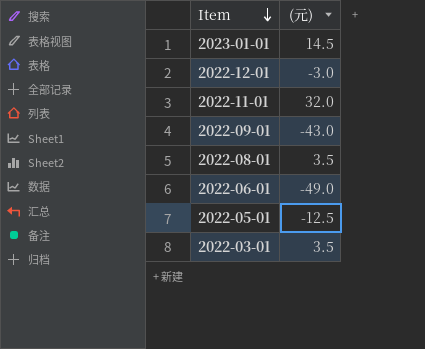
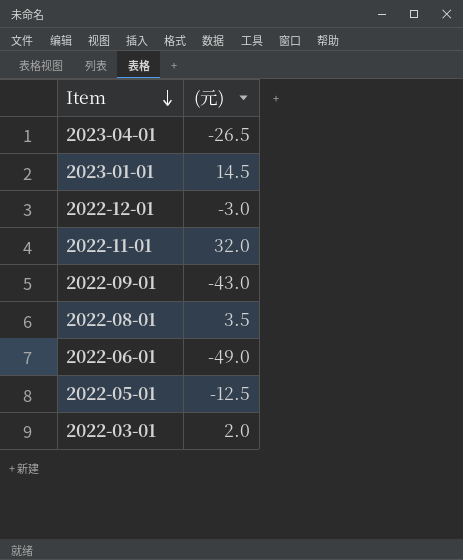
row 2023-04-01: none -> -26.5
2022-03-01 | (元): 3.5 -> 2.0

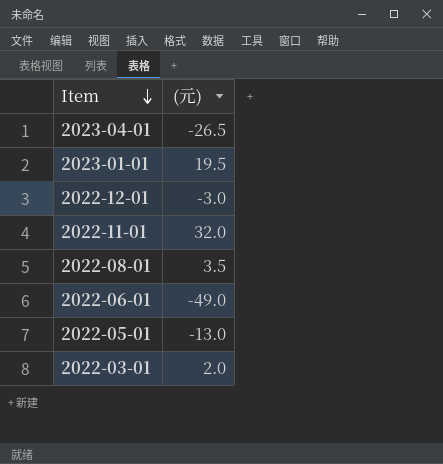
row 2022-09-01: -43.0 -> none
2023-01-01 | (元): 14.5 -> 19.5
2022-05-01 | (元): -12.5 -> -13.0

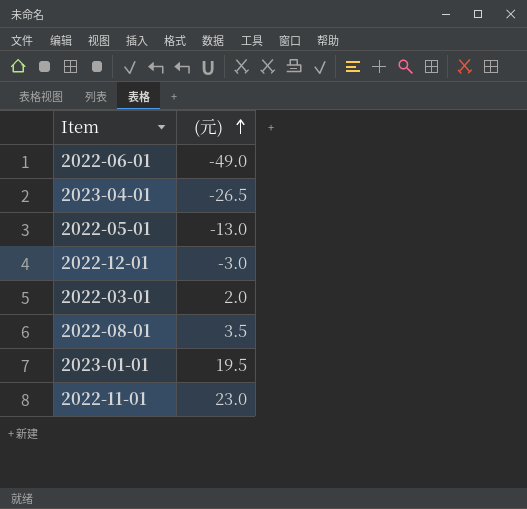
row order: Item descending -> (元) ascending
2022-11-01 | (元): 32.0 -> 23.0

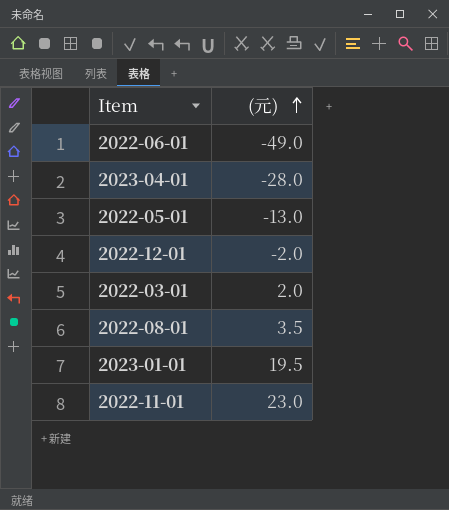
2023-04-01 | (元): -26.5 -> -28.0
2022-12-01 | (元): -3.0 -> -2.0

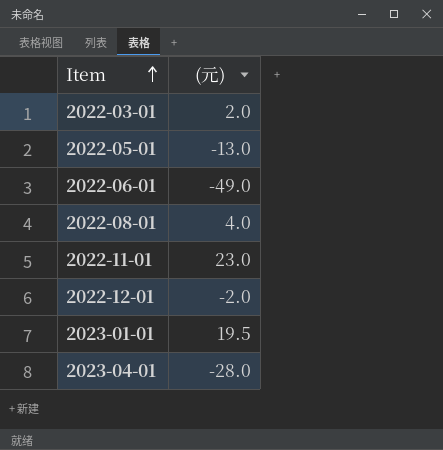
row order: (元) ascending -> Item ascending
2022-08-01 | (元): 3.5 -> 4.0

